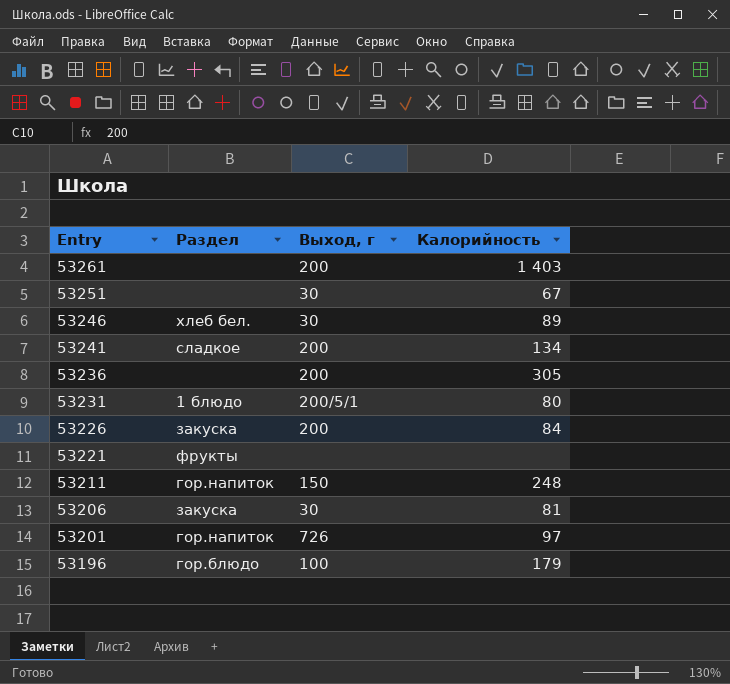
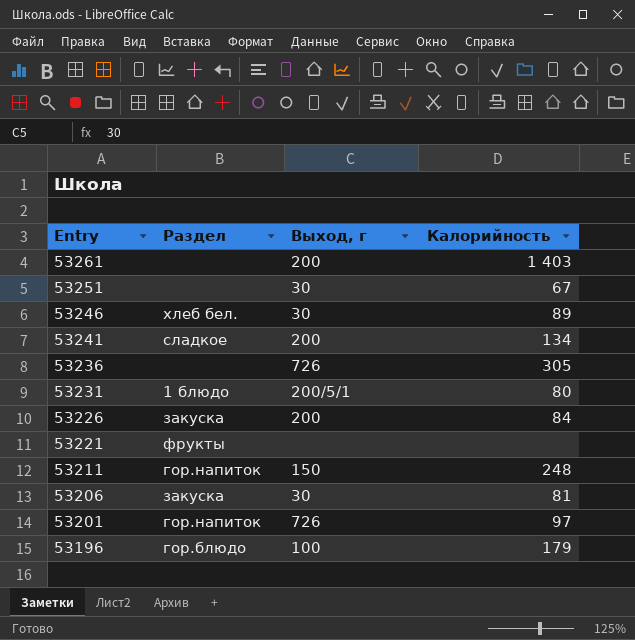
53236 | Выход, г: 200 -> 726

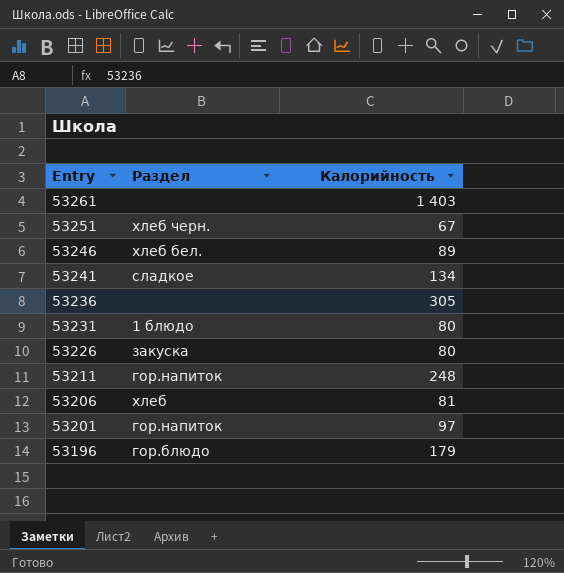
column Выход, г | position: 3 -> none
row 53221: фрукты | none | none -> none
53251 | Раздел: none -> хлеб черн.
53226 | Калорийность: 84 -> 80
53206 | Раздел: закуска -> хлеб

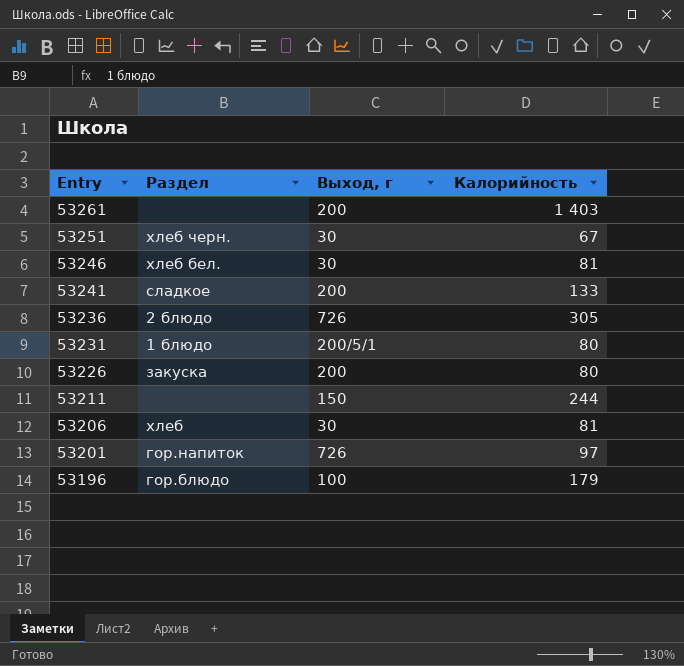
column Выход, г | position: none -> 3
53246 | Калорийность: 89 -> 81
53241 | Калорийность: 134 -> 133
53236 | Раздел: none -> 2 блюдо
53211 | Раздел: гор.напиток -> none
53211 | Калорийность: 248 -> 244

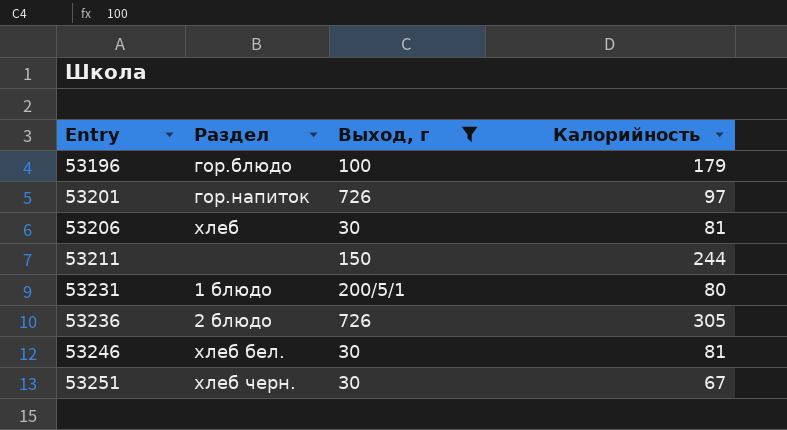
filter: none -> Выход, г != 200
row order: Entry descending -> Entry ascending

